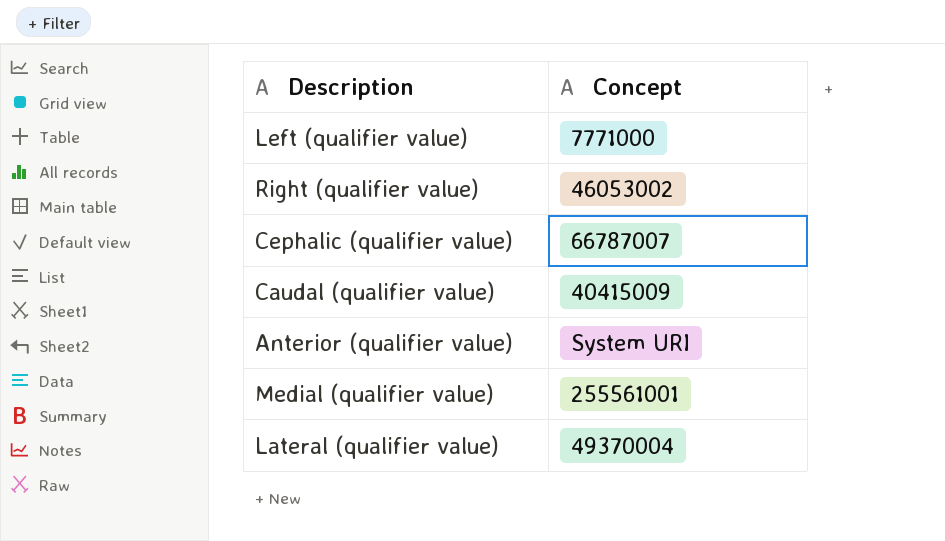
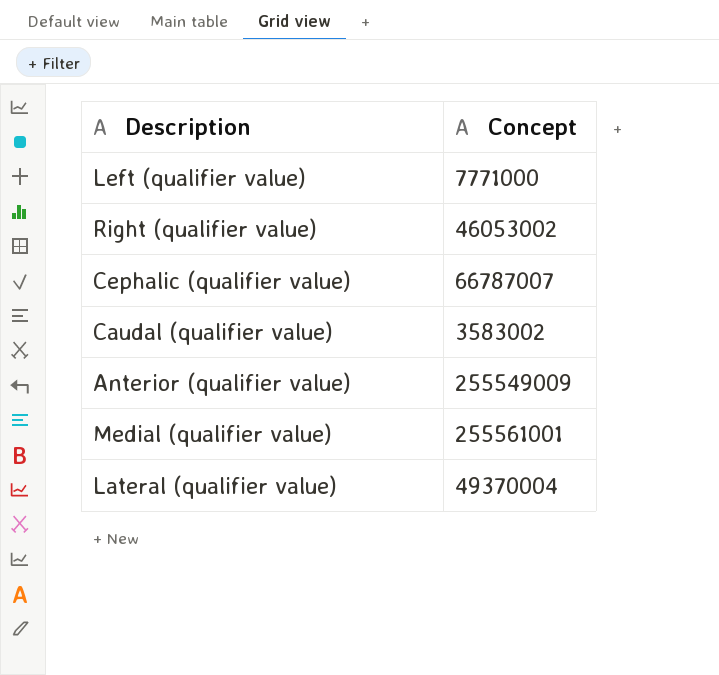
Caudal (qualifier value) | Concept: 40415009 -> 3583002
Anterior (qualifier value) | Concept: System URI -> 255549009

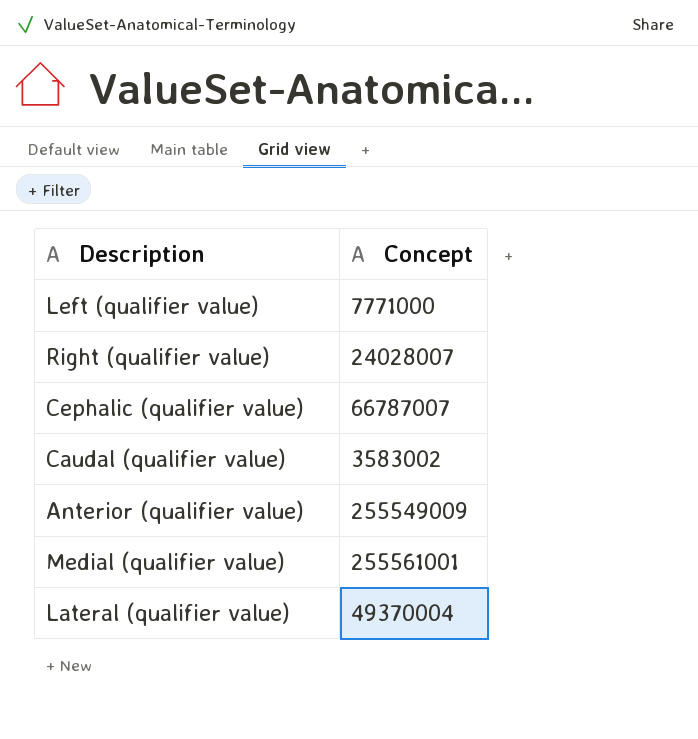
Right (qualifier value) | Concept: 46053002 -> 24028007

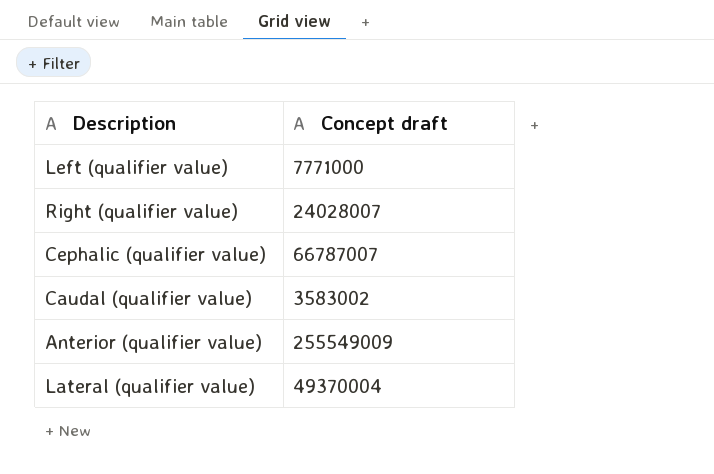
column name: Concept -> Concept draft
row Medial (qualifier value): 255561001 -> none

